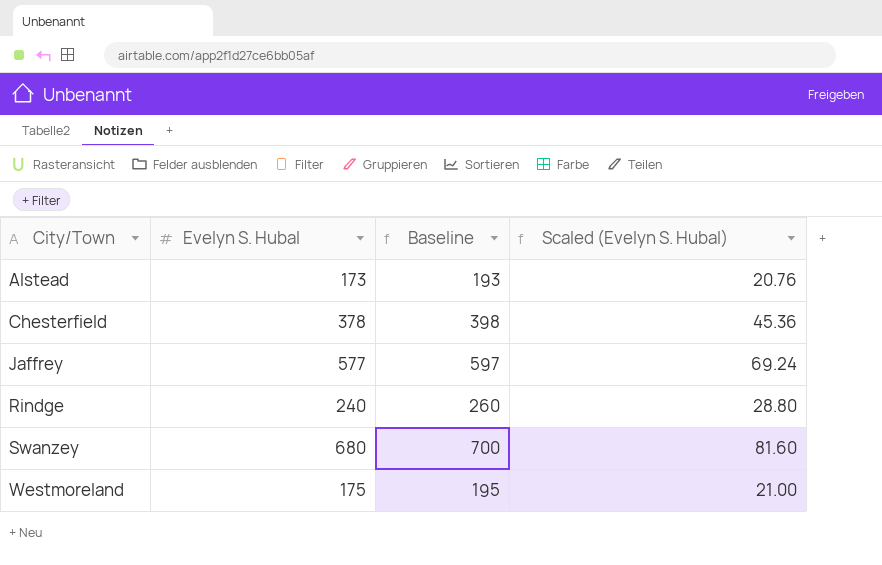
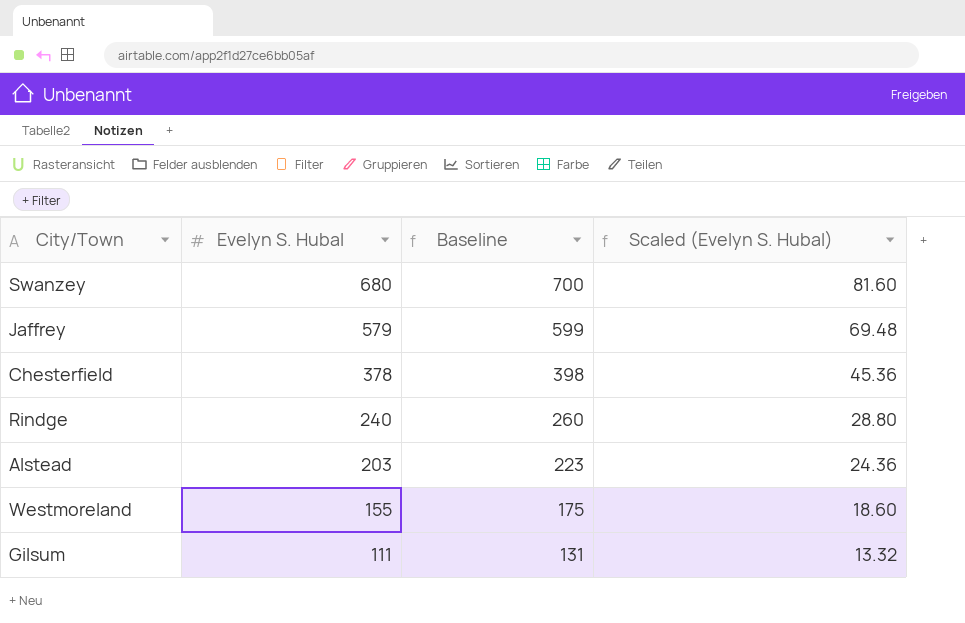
row order: City/Town ascending -> Evelyn S. Hubal descending
Jaffrey | Evelyn S. Hubal: 577 -> 579
Jaffrey | Baseline: 597 -> 599
Jaffrey | Scaled (Evelyn S. Hubal): 69.24 -> 69.48
Alstead | Evelyn S. Hubal: 173 -> 203
Alstead | Baseline: 193 -> 223
Alstead | Scaled (Evelyn S. Hubal): 20.76 -> 24.36
Westmoreland | Evelyn S. Hubal: 175 -> 155
Westmoreland | Baseline: 195 -> 175
Westmoreland | Scaled (Evelyn S. Hubal): 21.00 -> 18.60
row Gilsum: none -> 111 | 131 | 13.32

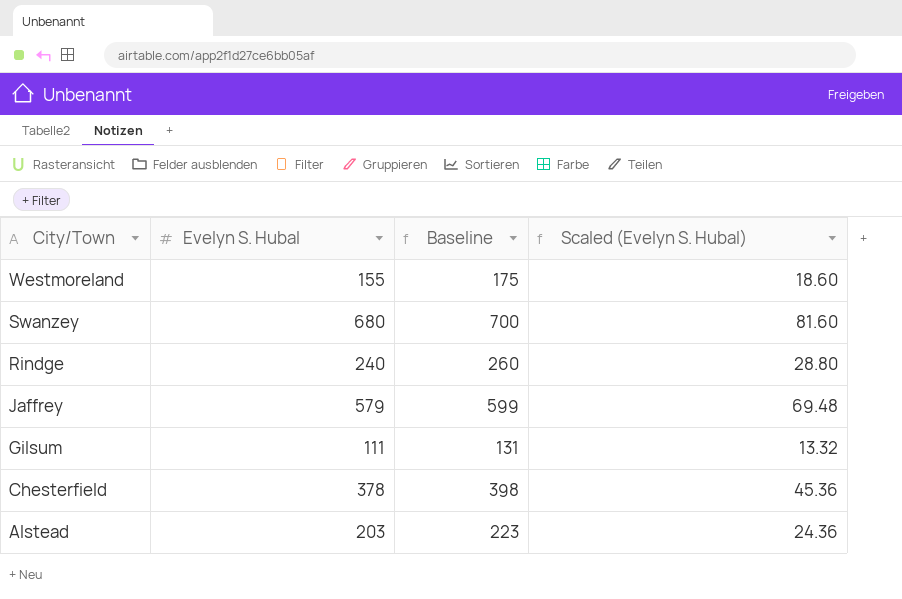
row order: Evelyn S. Hubal descending -> City/Town descending

